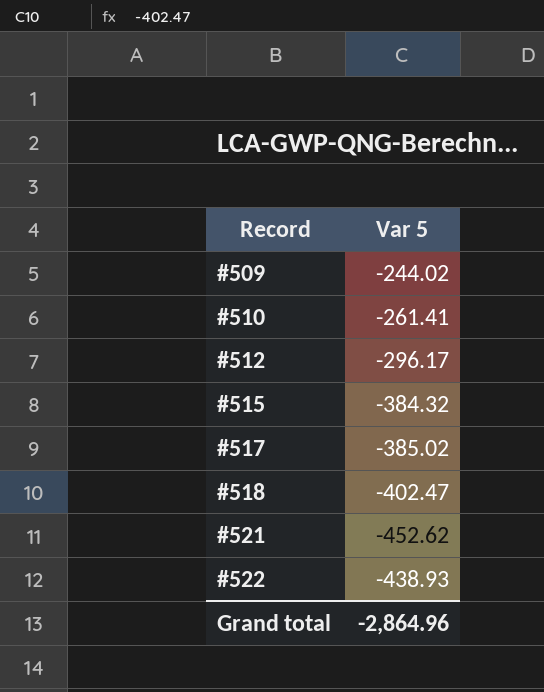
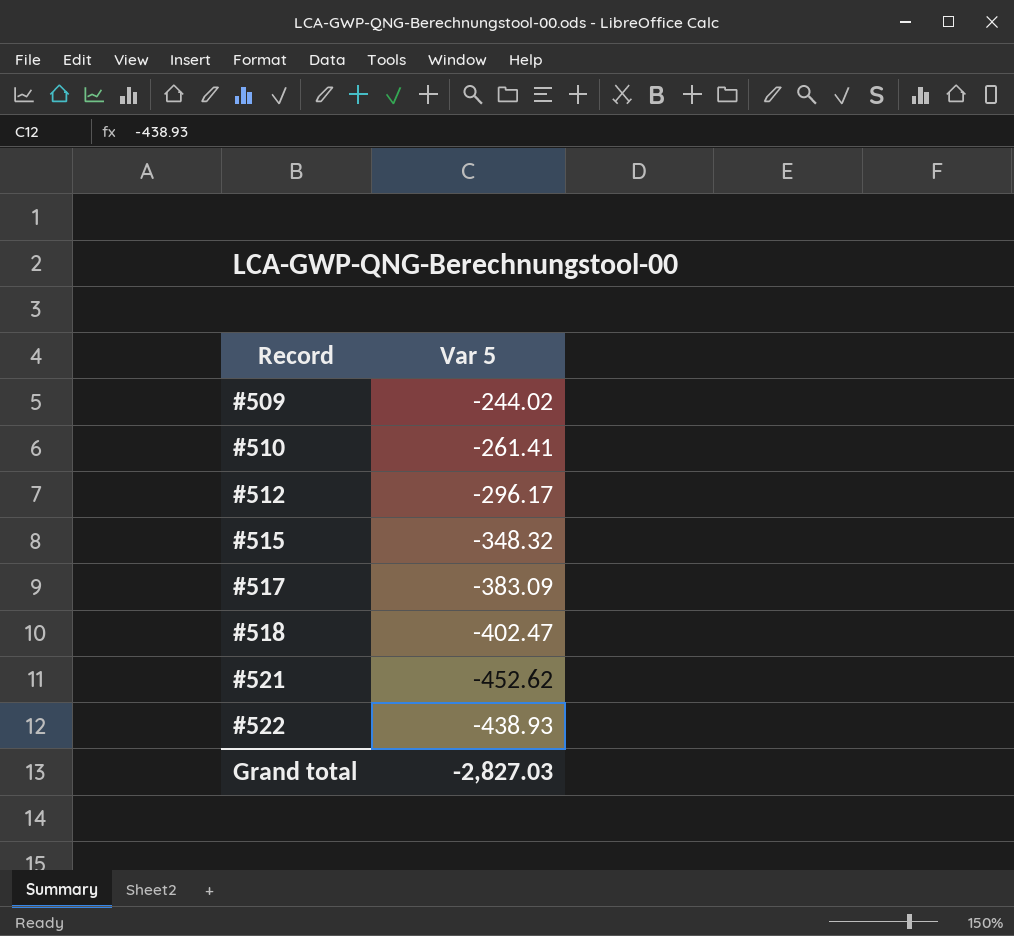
#515 | Var 5: -384.32 -> -348.32
#517 | Var 5: -385.02 -> -383.09
Grand total | Var 5: -2,864.96 -> -2,827.03

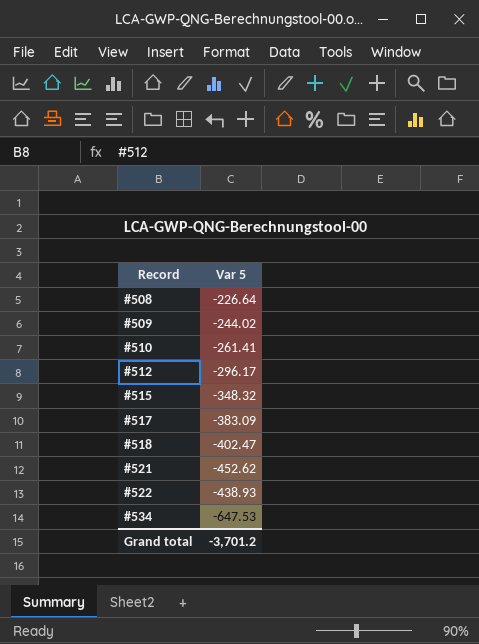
row #508: none -> -226.64
row #534: none -> -647.53
Grand total | Var 5: -2,827.03 -> -3,701.2

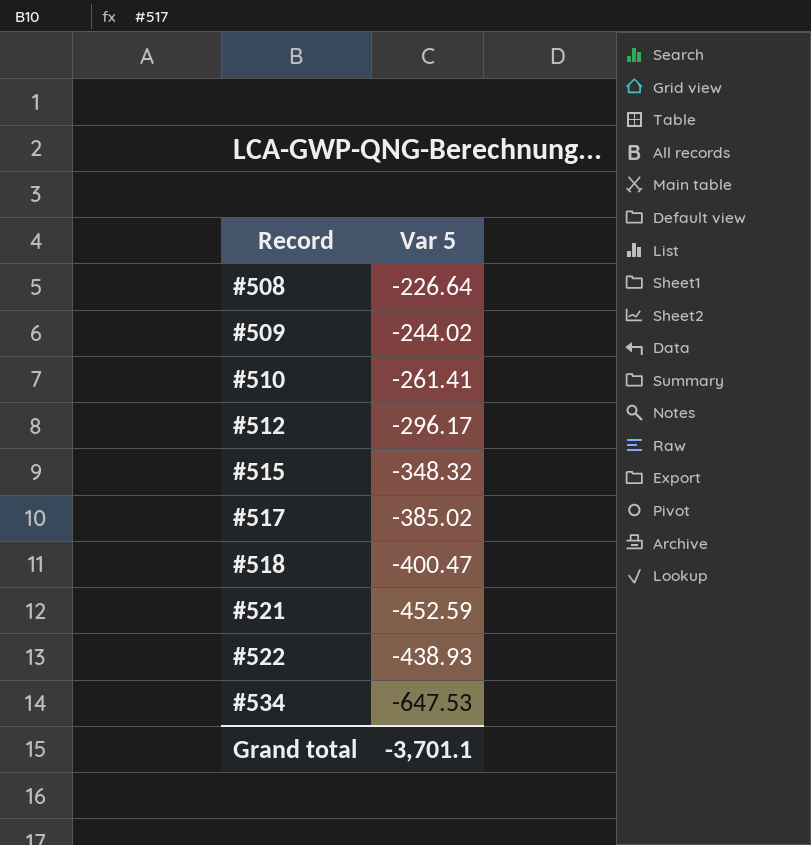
#517 | Var 5: -383.09 -> -385.02
#518 | Var 5: -402.47 -> -400.47
#521 | Var 5: -452.62 -> -452.59
Grand total | Var 5: -3,701.2 -> -3,701.1

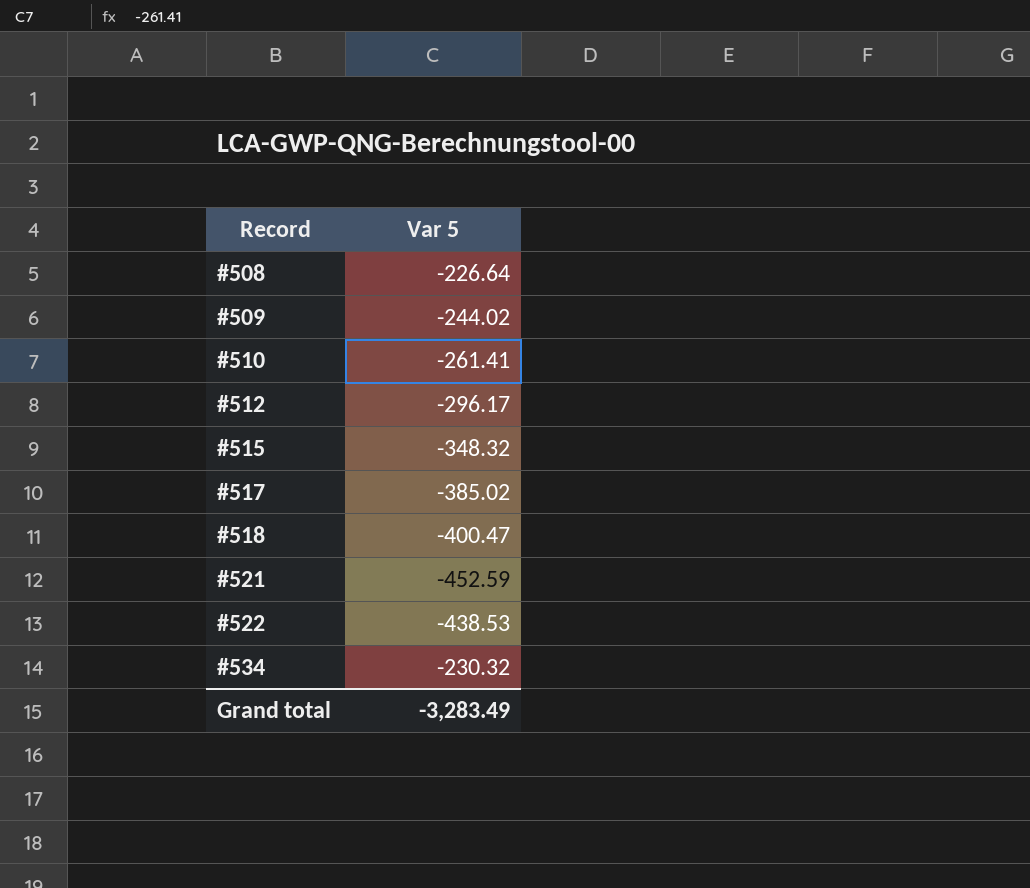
#522 | Var 5: -438.93 -> -438.53
#534 | Var 5: -647.53 -> -230.32
Grand total | Var 5: -3,701.1 -> -3,283.49

